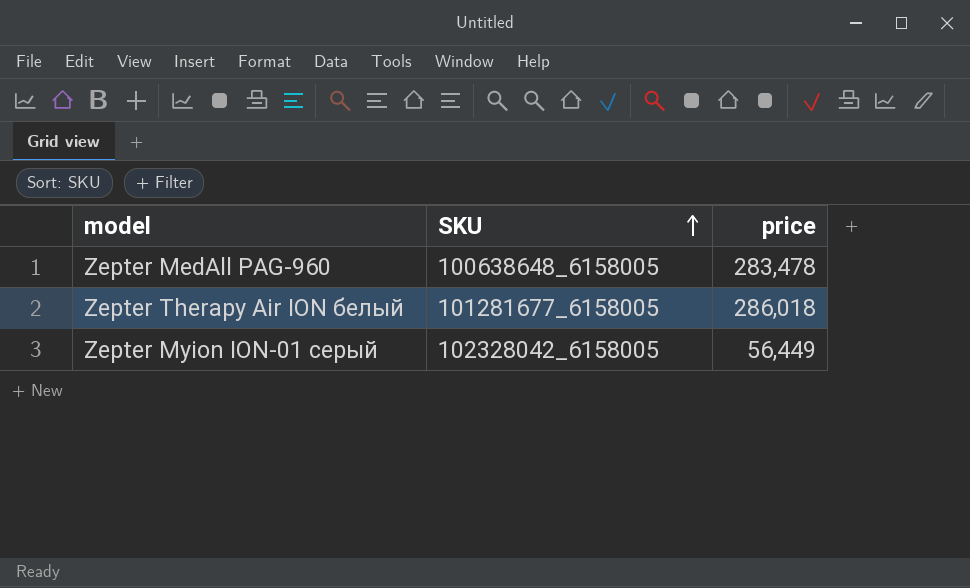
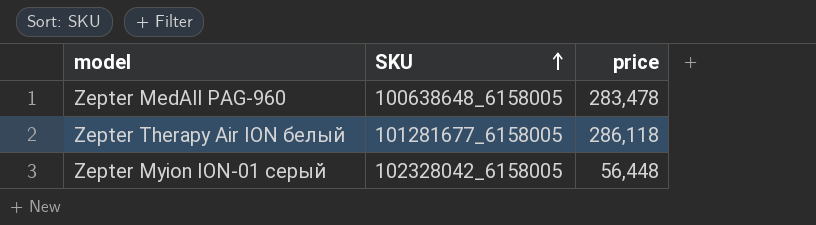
Zepter Therapy Air ION белый | price: 286,018 -> 286,118
Zepter Myion ION-01 серый | price: 56,449 -> 56,448

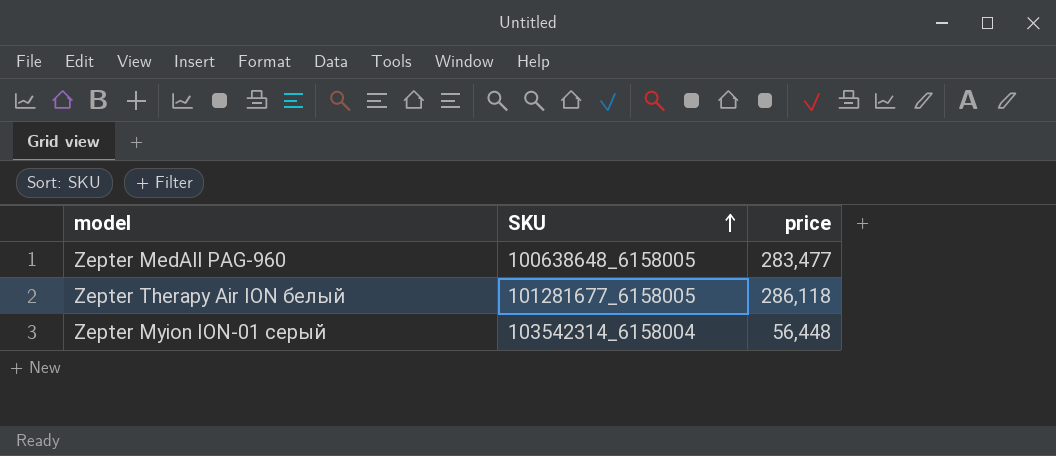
Zepter MedAll PAG-960 | price: 283,478 -> 283,477
Zepter Myion ION-01 серый | SKU: 102328042_6158005 -> 103542314_6158004

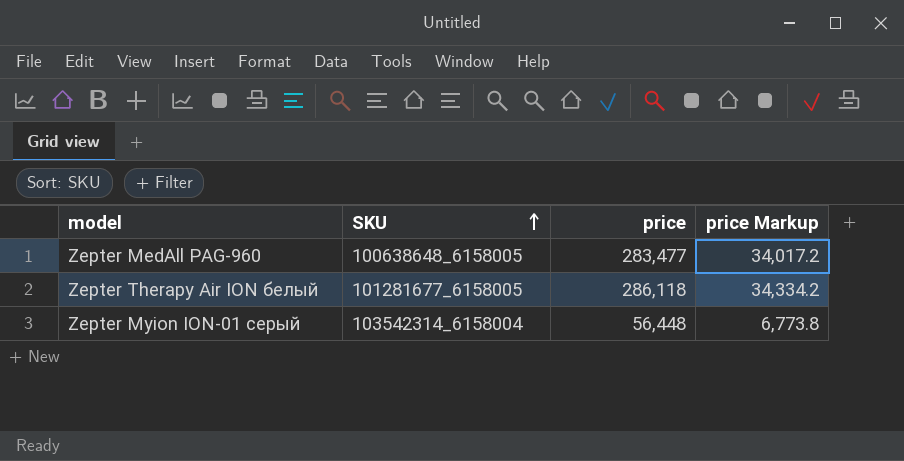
column price Markup | formula: none -> [price] * 0.12

